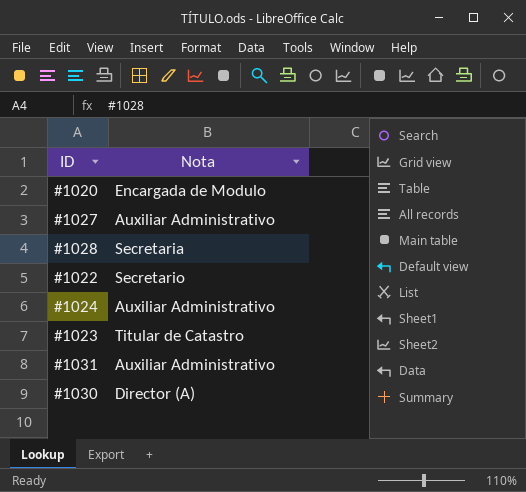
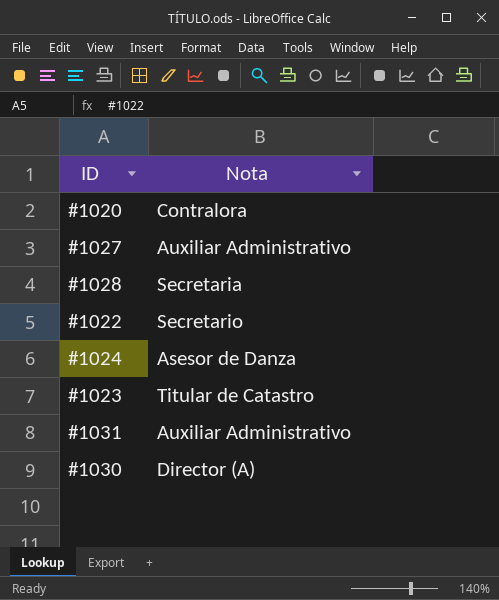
#1020 | Nota: Encargada de Modulo -> Contralora
#1024 | Nota: Auxiliar Administrativo -> Asesor de Danza

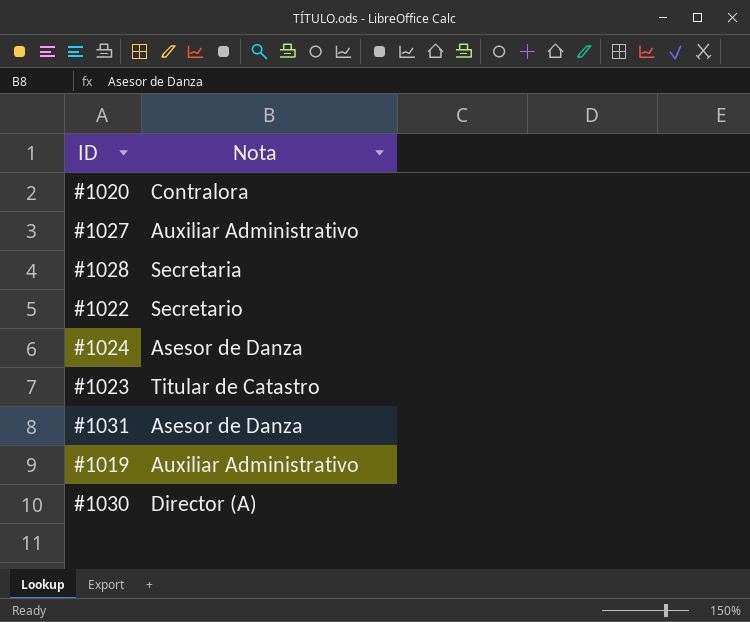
#1031 | Nota: Auxiliar Administrativo -> Asesor de Danza
row #1019: none -> Auxiliar Administrativo

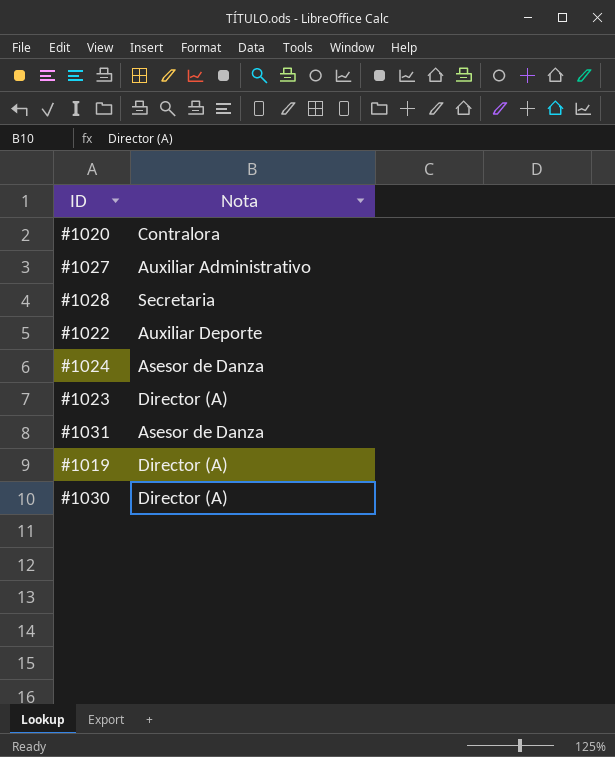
#1022 | Nota: Secretario -> Auxiliar Deporte
#1023 | Nota: Titular de Catastro -> Director (A)
#1019 | Nota: Auxiliar Administrativo -> Director (A)

